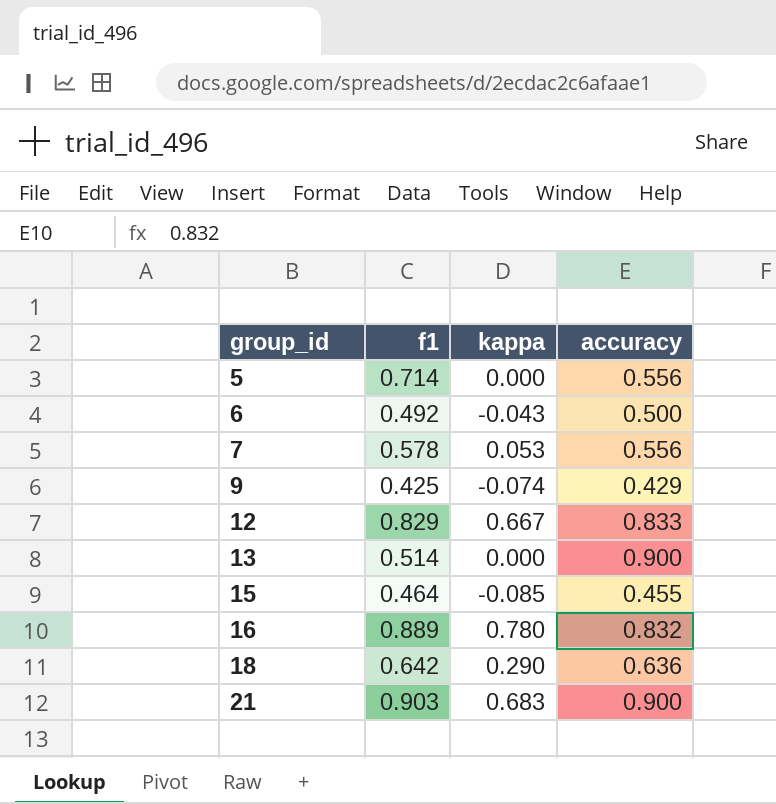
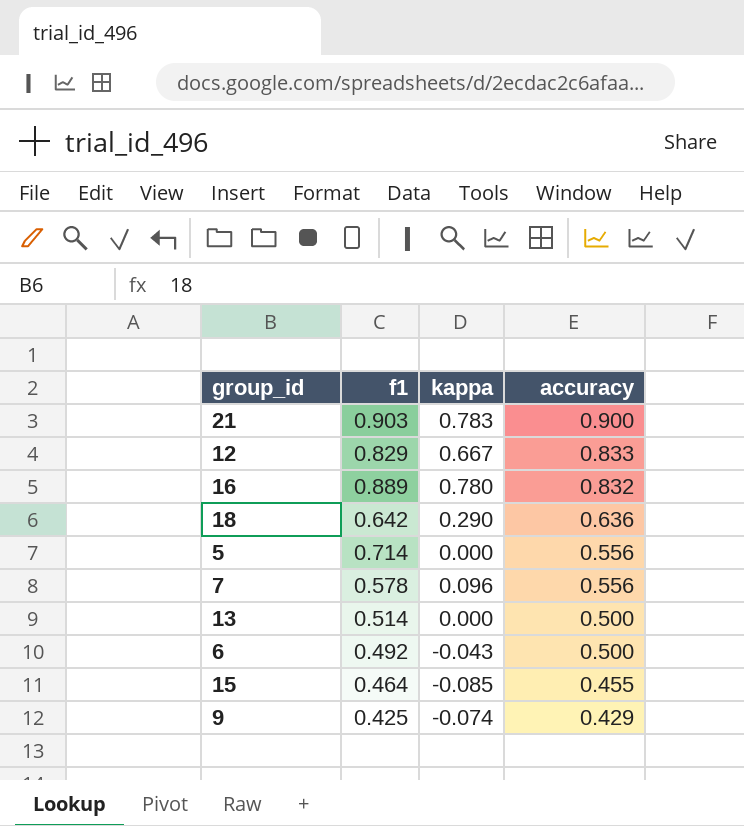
row order: group_id ascending -> accuracy descending
21 | kappa: 0.683 -> 0.783
7 | kappa: 0.053 -> 0.096
13 | accuracy: 0.900 -> 0.500

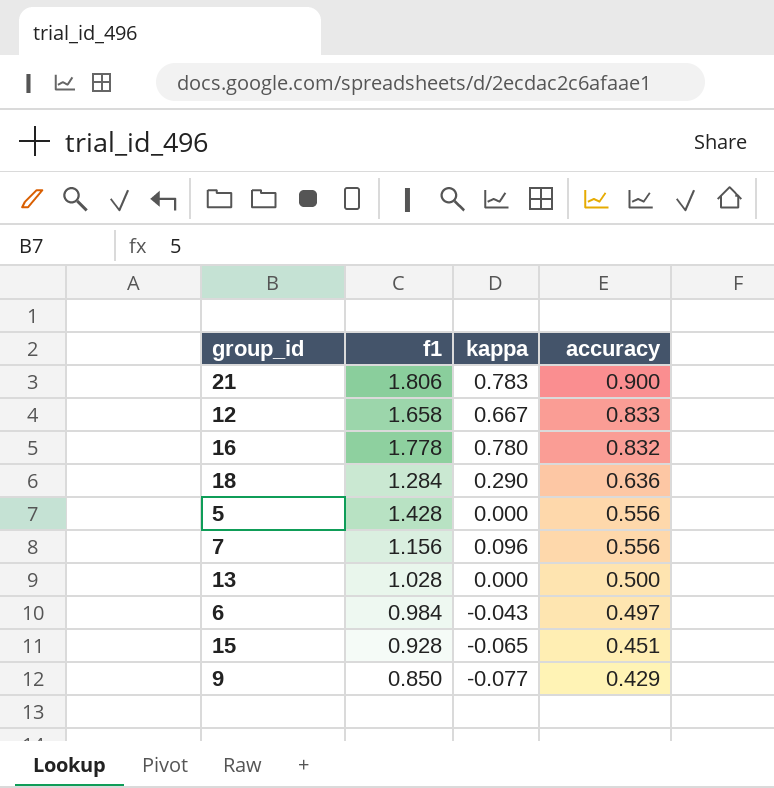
21 | f1: 0.903 -> 1.806
12 | f1: 0.829 -> 1.658
16 | f1: 0.889 -> 1.778
18 | f1: 0.642 -> 1.284
5 | f1: 0.714 -> 1.428
7 | f1: 0.578 -> 1.156
13 | f1: 0.514 -> 1.028
6 | f1: 0.492 -> 0.984
6 | accuracy: 0.500 -> 0.497
15 | f1: 0.464 -> 0.928
15 | kappa: -0.085 -> -0.065
15 | accuracy: 0.455 -> 0.451
9 | f1: 0.425 -> 0.850
9 | kappa: -0.074 -> -0.077

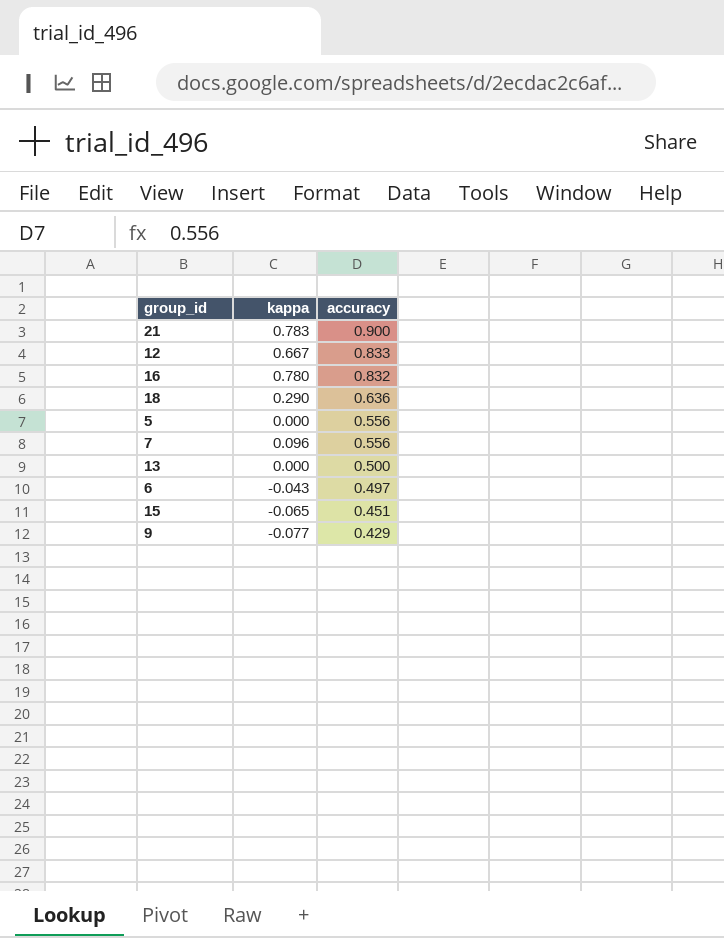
column f1 | position: 2 -> none

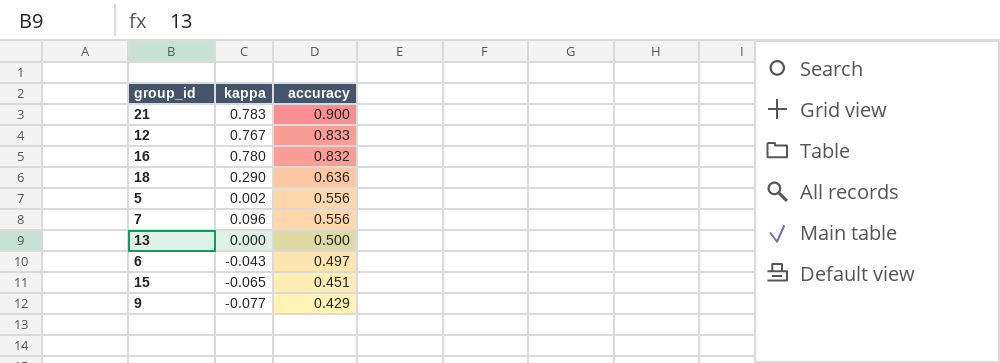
12 | kappa: 0.667 -> 0.767
5 | kappa: 0.000 -> 0.002

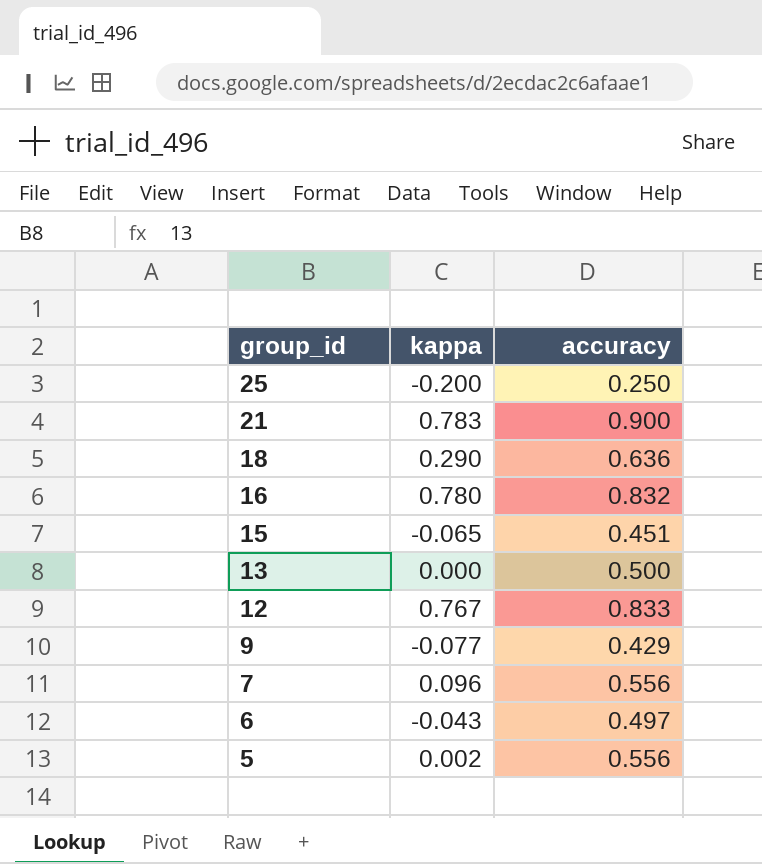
row order: accuracy descending -> group_id descending
row 25: none -> -0.200 | 0.250

